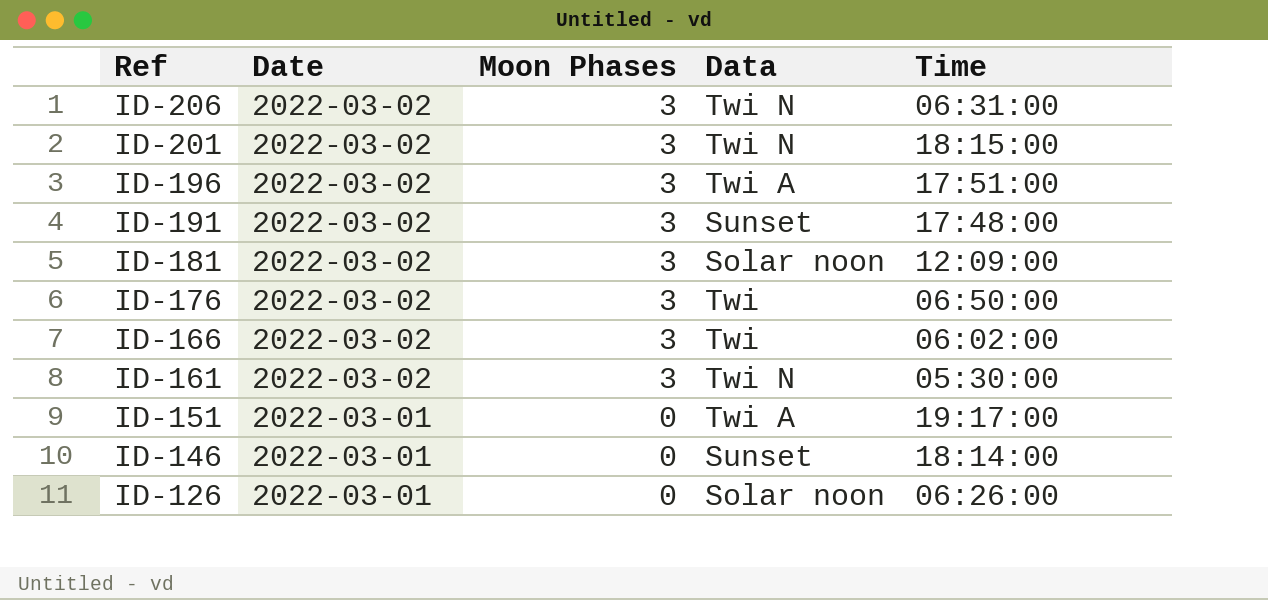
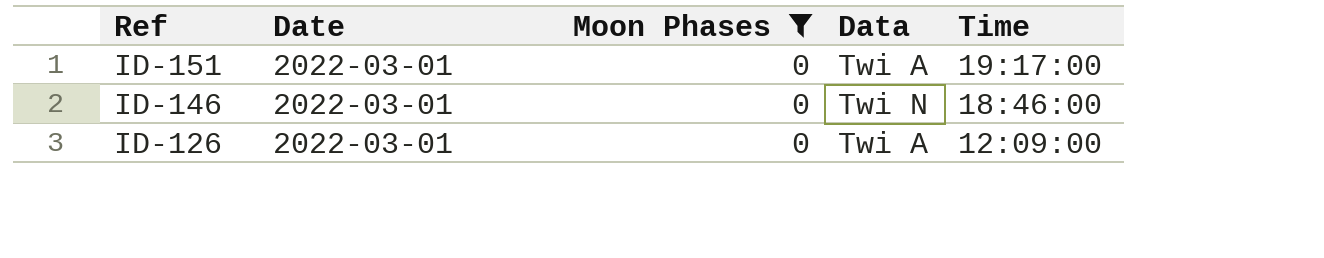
filter: none -> Moon Phases = 0
ID-146 | Data: Sunset -> Twi N
ID-146 | Time: 18:14:00 -> 18:46:00
ID-126 | Data: Solar noon -> Twi A
ID-126 | Time: 06:26:00 -> 12:09:00

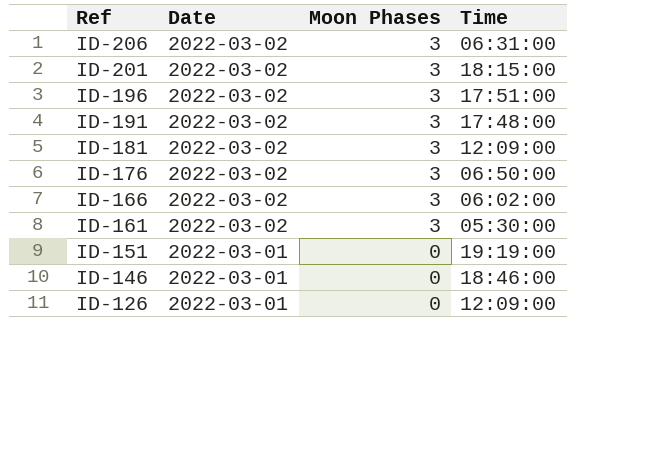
filter: Moon Phases = 0 -> none
column Data | position: 4 -> none
ID-151 | Time: 19:17:00 -> 19:19:00

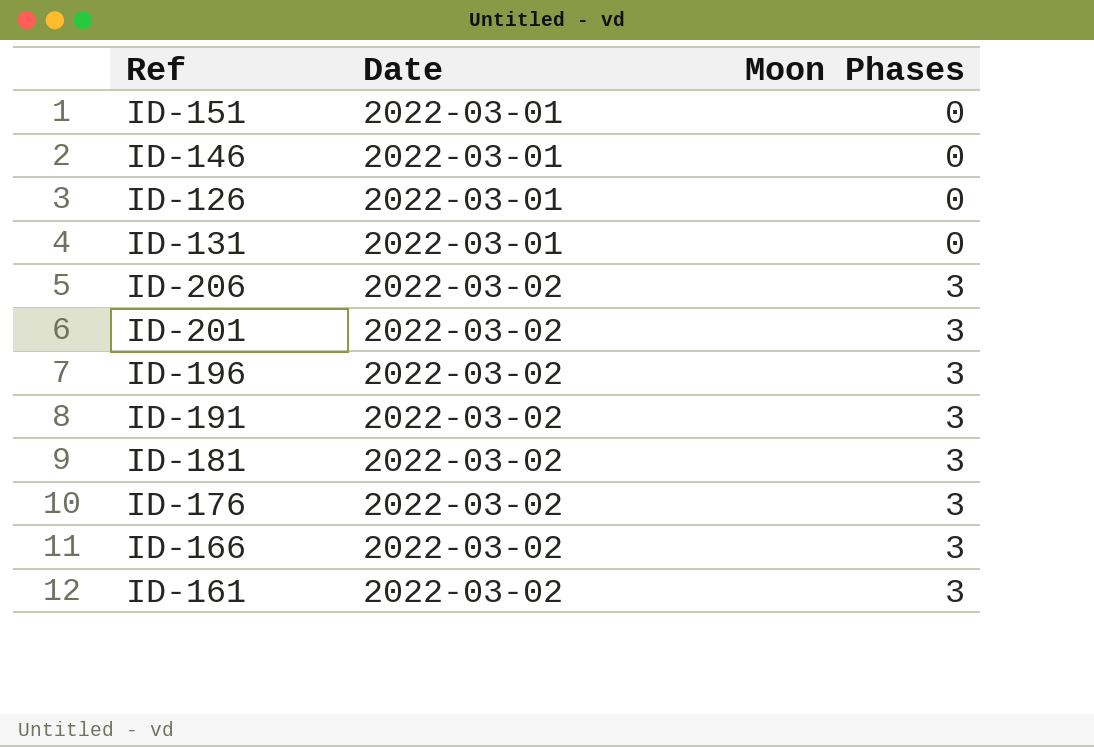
row order: Ref descending -> Date ascending
column Time | position: 4 -> none
row ID-131: none -> 2022-03-01 | 0

